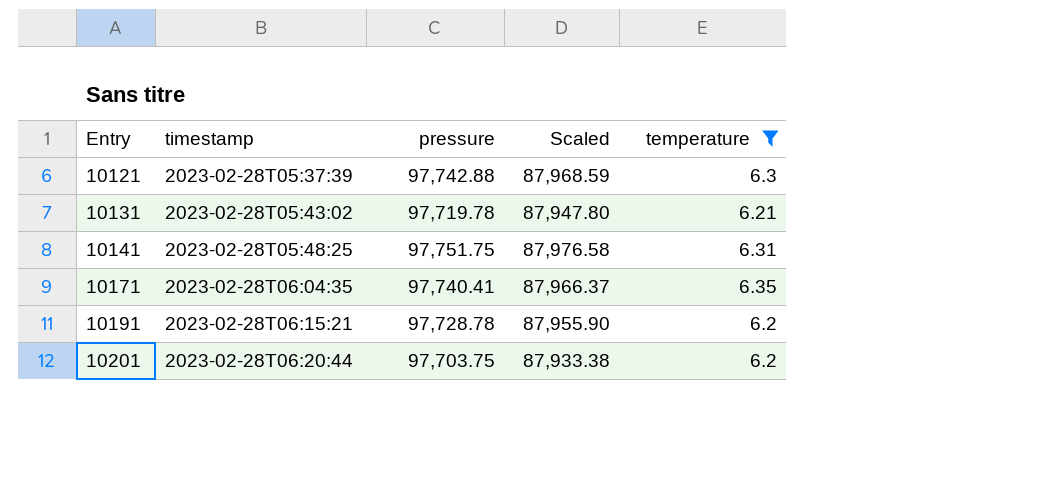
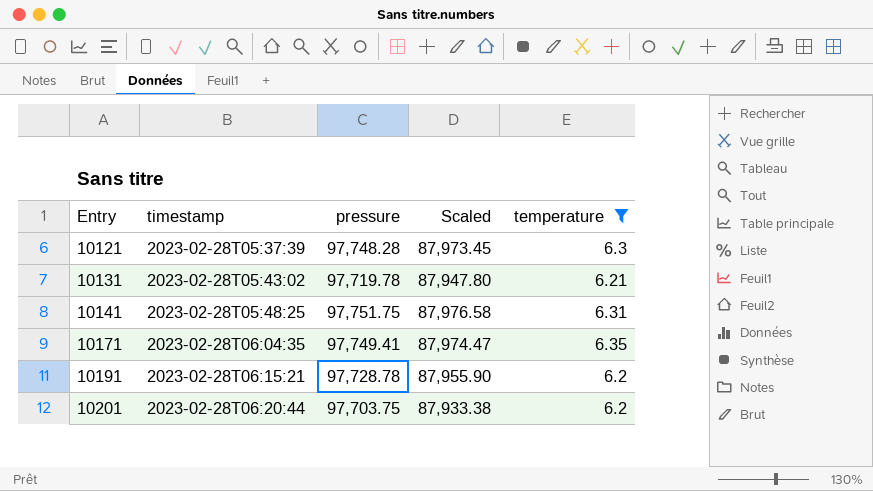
10121 | pressure: 97,742.88 -> 97,748.28
10121 | Scaled: 87,968.59 -> 87,973.45
10171 | pressure: 97,740.41 -> 97,749.41
10171 | Scaled: 87,966.37 -> 87,974.47

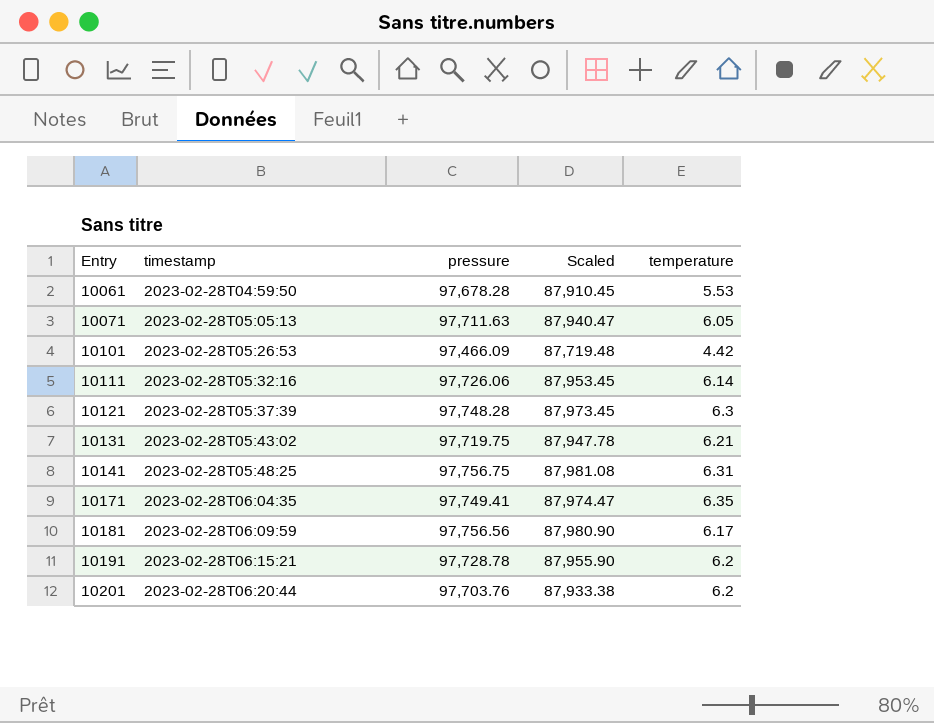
filter: temperature >= 6.2 -> none
10131 | pressure: 97,719.78 -> 97,719.75
10131 | Scaled: 87,947.80 -> 87,947.78
10141 | pressure: 97,751.75 -> 97,756.75
10141 | Scaled: 87,976.58 -> 87,981.08
10201 | pressure: 97,703.75 -> 97,703.76

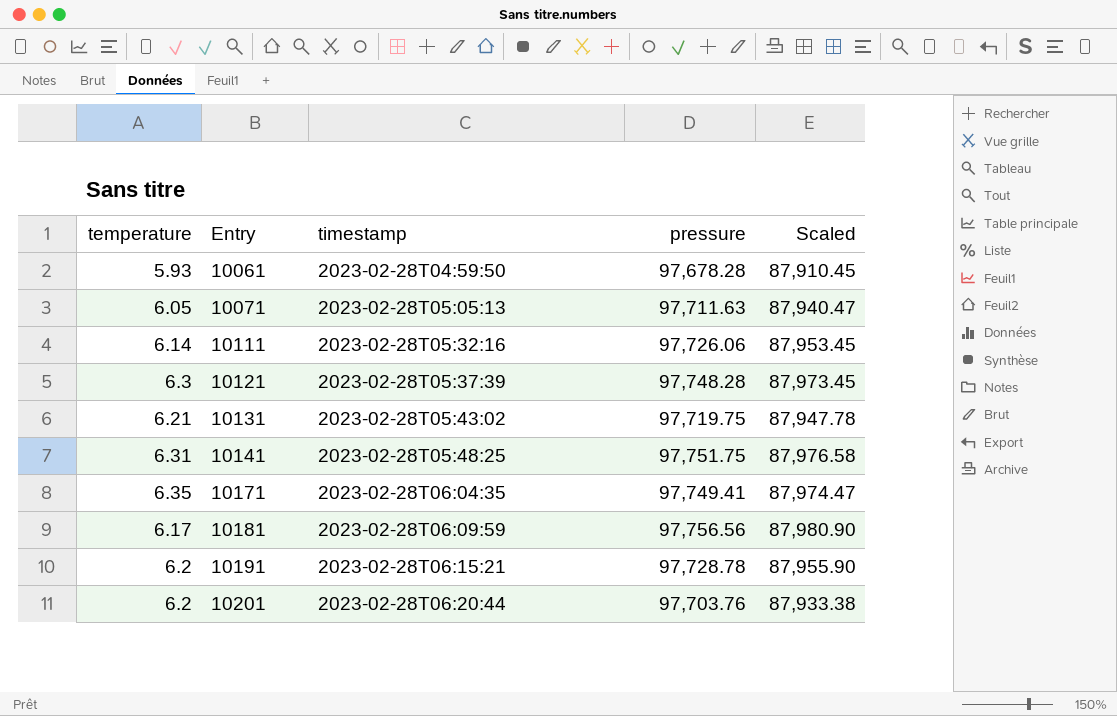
column temperature | position: 5 -> 1
row 10101: 2023-02-28T05:26:53 | 97,466.09 | 87,719.48 | 4.42 -> none
10061 | temperature: 5.53 -> 5.93
10141 | pressure: 97,756.75 -> 97,751.75
10141 | Scaled: 87,981.08 -> 87,976.58

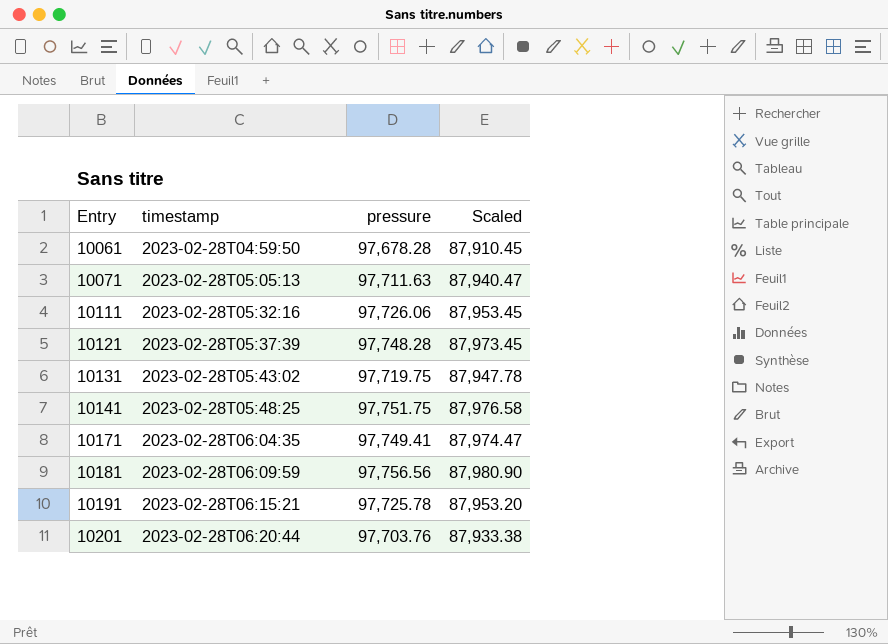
column temperature | position: 1 -> none
10191 | pressure: 97,728.78 -> 97,725.78
10191 | Scaled: 87,955.90 -> 87,953.20

